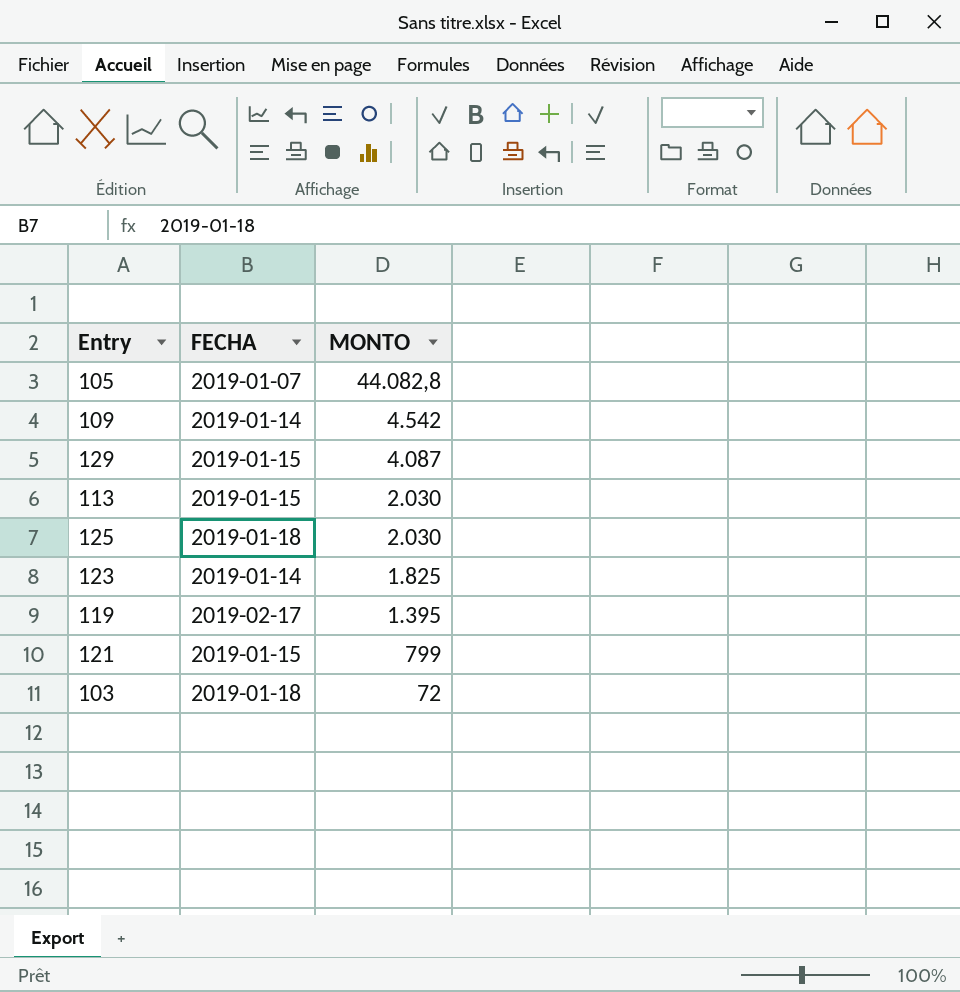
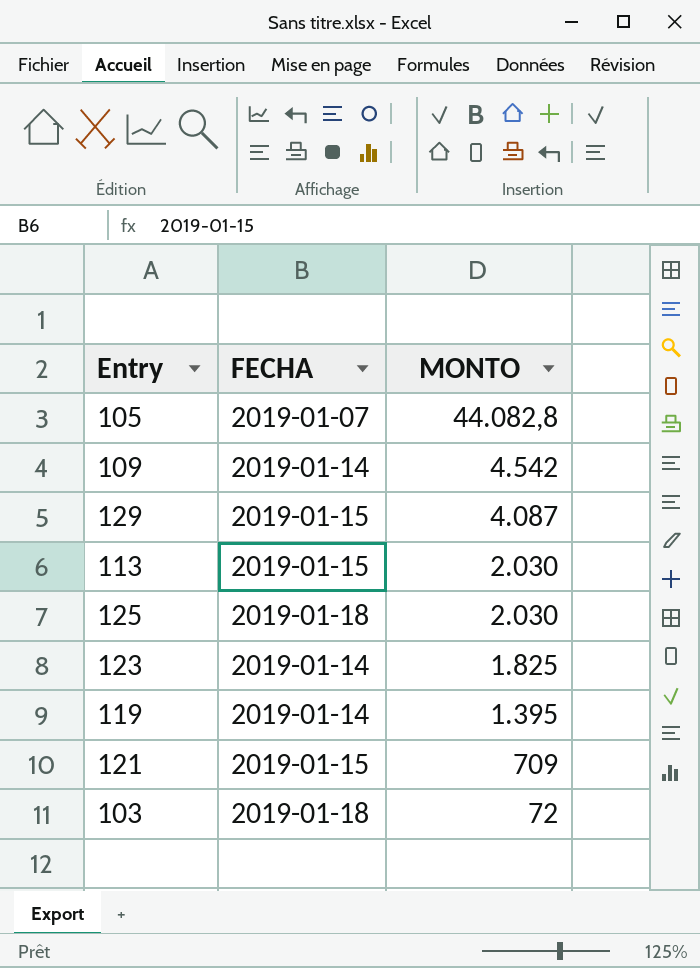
119 | FECHA: 2019-02-17 -> 2019-01-14
121 | MONTO: 799 -> 709

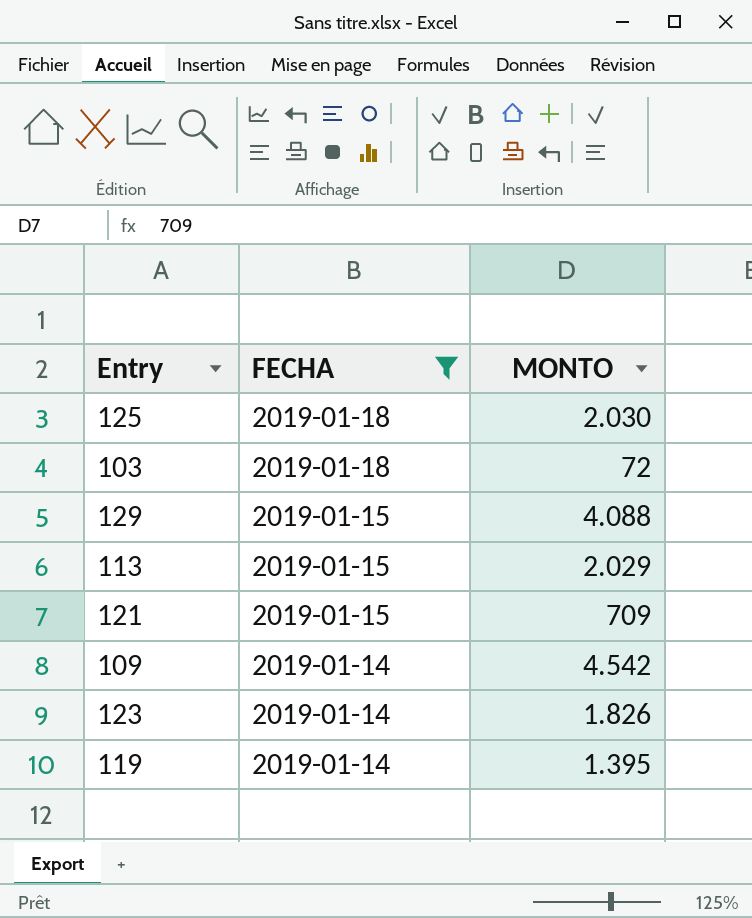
filter: none -> FECHA != 2019-01-07
row order: MONTO descending -> FECHA descending
129 | MONTO: 4.087 -> 4.088
113 | MONTO: 2.030 -> 2.029
123 | MONTO: 1.825 -> 1.826

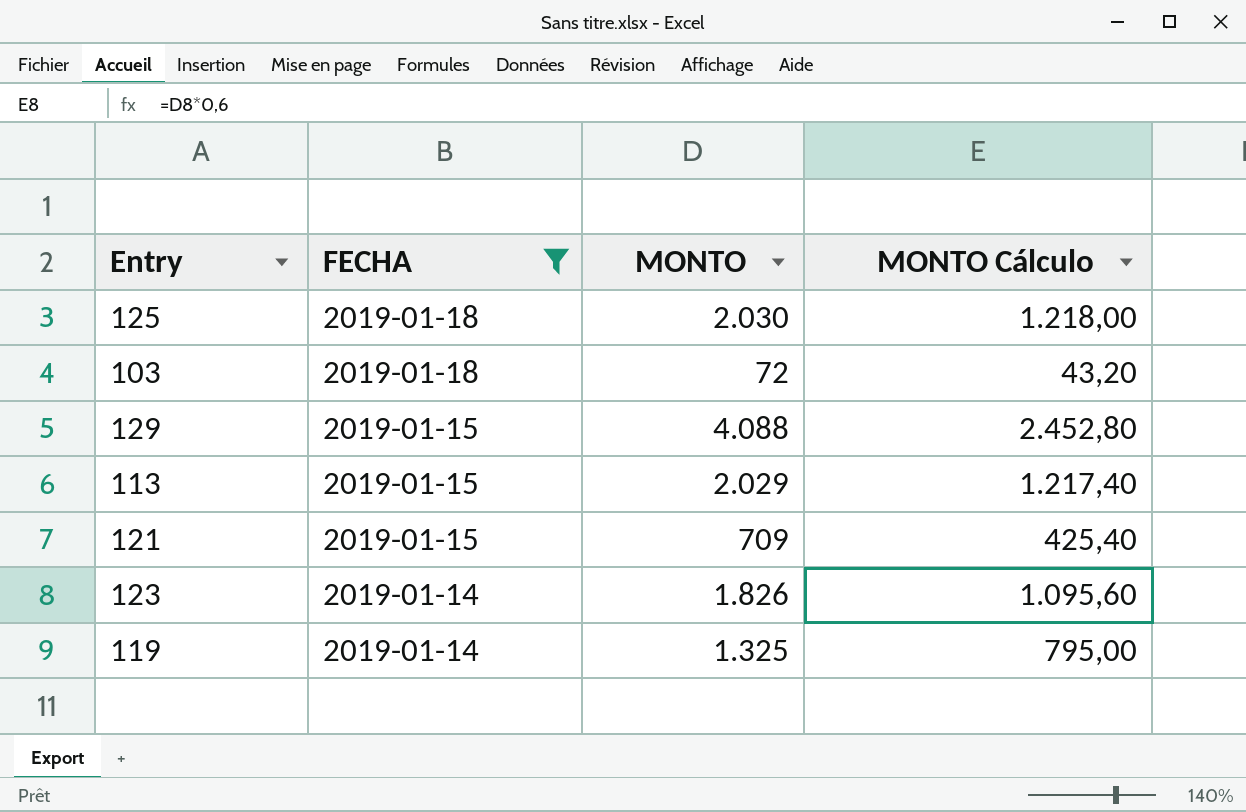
column MONTO Cálculo | formula: none -> [MONTO] * 0,6
row 109: 2019-01-14 | 4.542 -> none
119 | MONTO: 1.395 -> 1.325

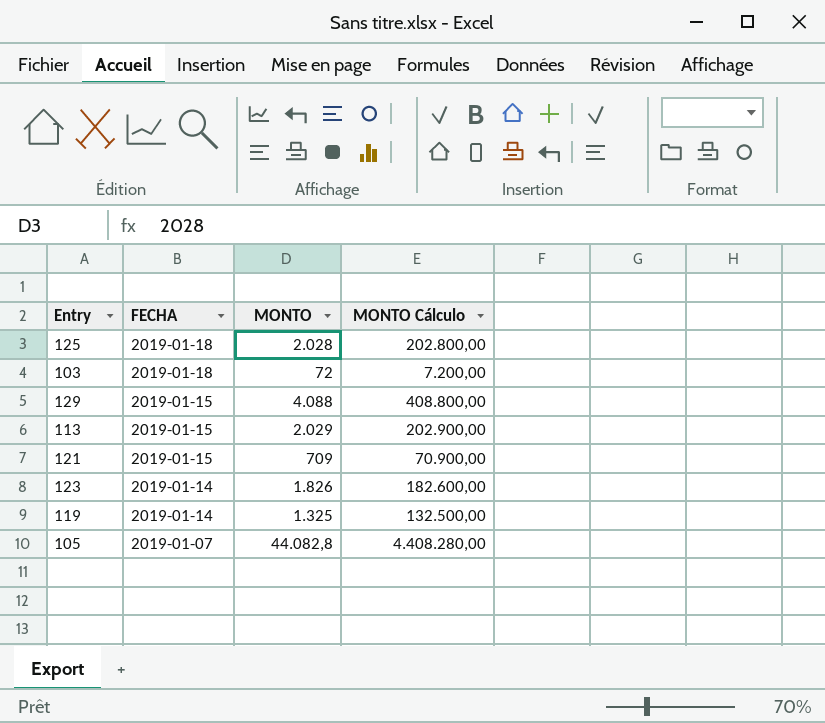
filter: FECHA != 2019-01-07 -> none
column MONTO Cálculo | formula: [MONTO] * 0,6 -> [MONTO] * 100
125 | MONTO: 2.030 -> 2.028

